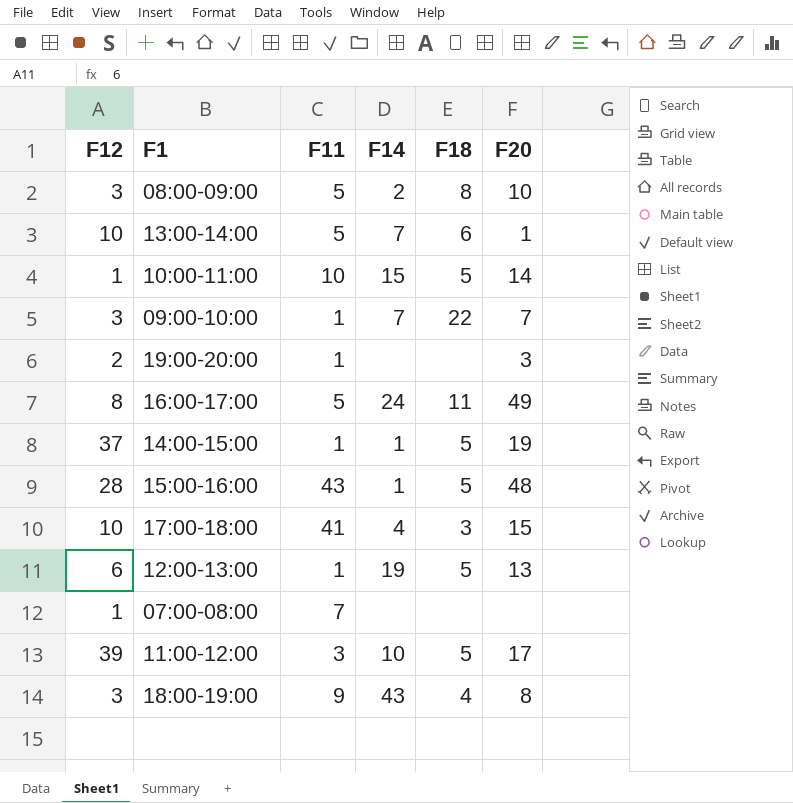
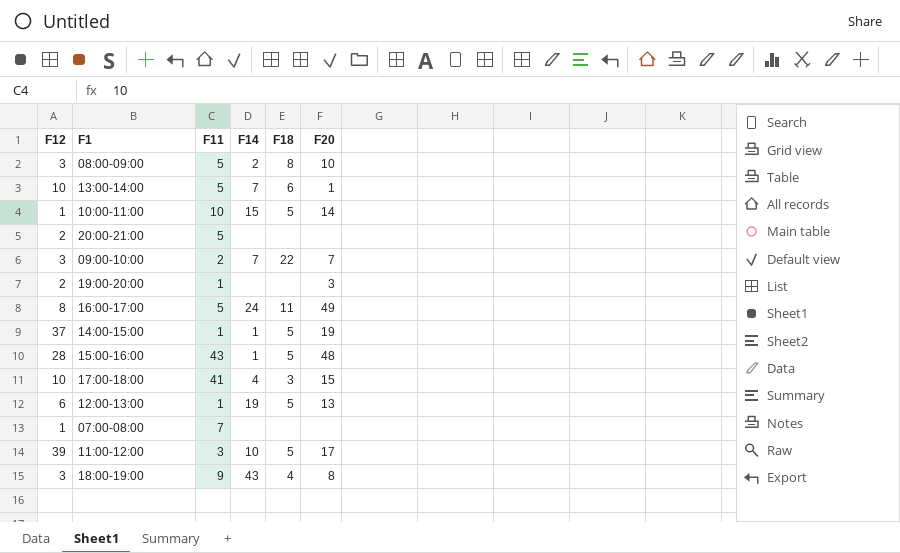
row 20:00-21:00: none -> 2 | 5 | none | none | none
09:00-10:00 | F11: 1 -> 2

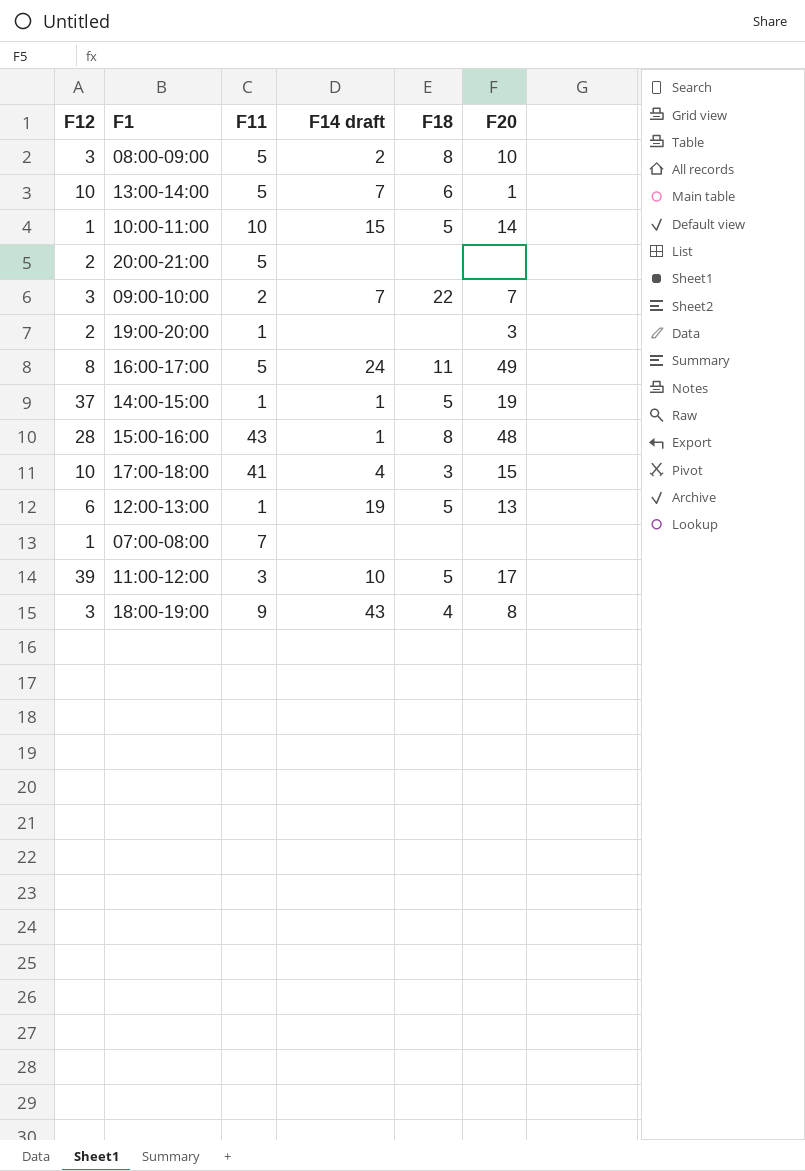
column name: F14 -> F14 draft
15:00-16:00 | F18: 5 -> 8

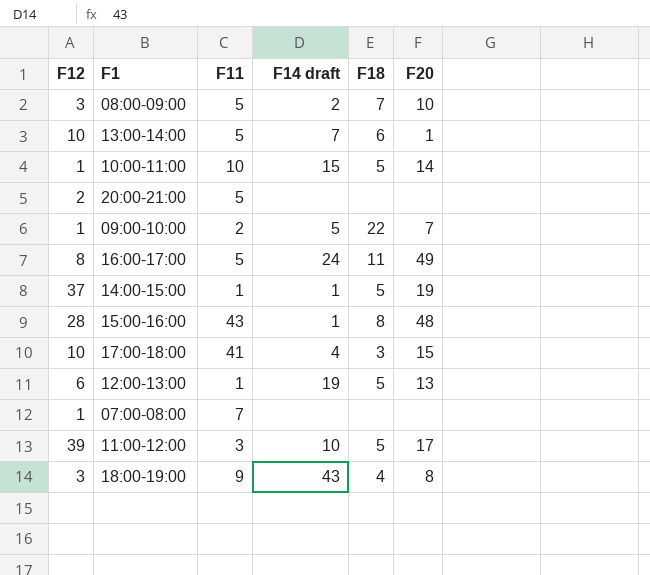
row 19:00-20:00: 2 | 1 | none | none | 3 -> none
08:00-09:00 | F18: 8 -> 7
09:00-10:00 | F12: 3 -> 1
09:00-10:00 | F14 draft: 7 -> 5

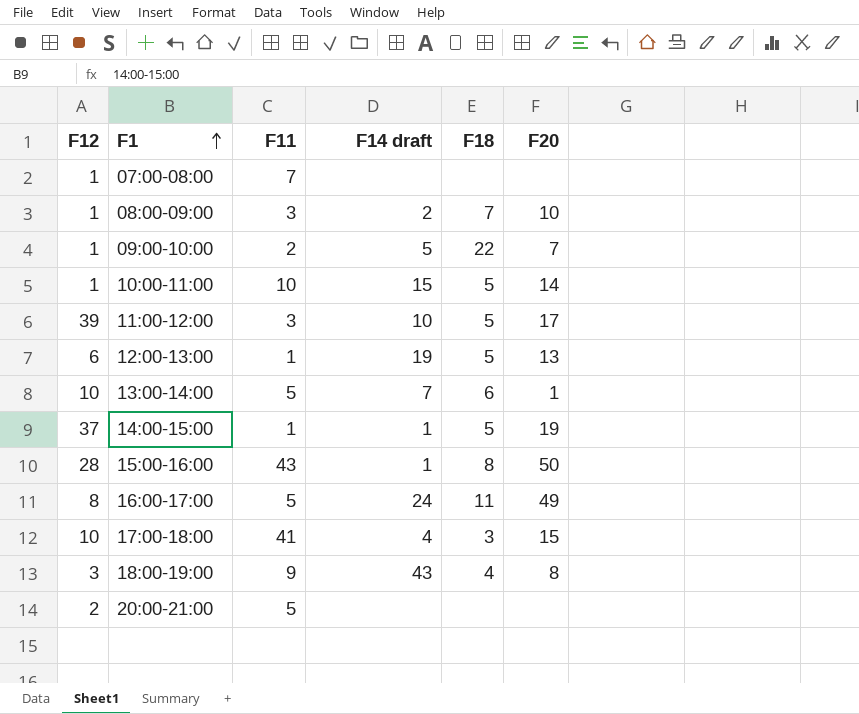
row order: none -> F1 ascending
08:00-09:00 | F12: 3 -> 1
08:00-09:00 | F11: 5 -> 3
15:00-16:00 | F20: 48 -> 50

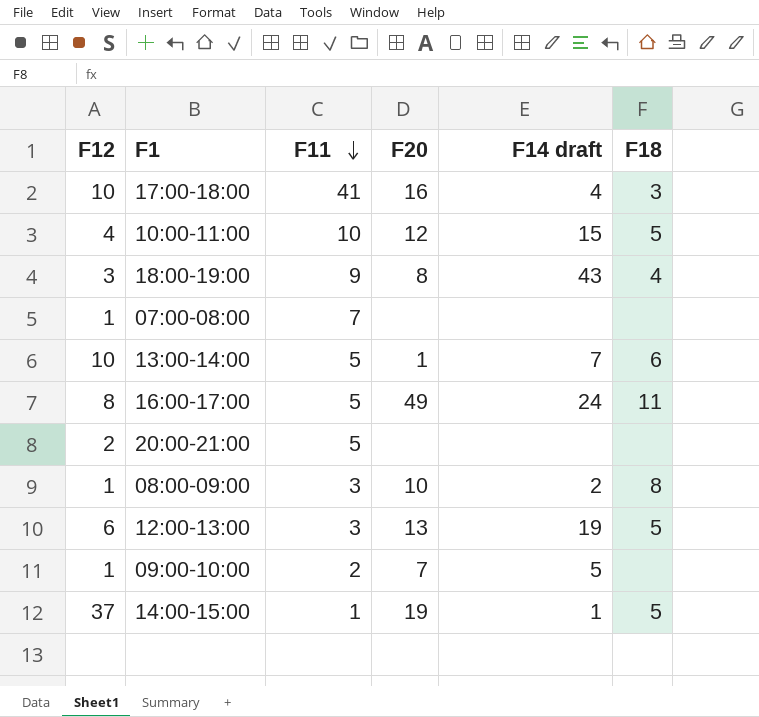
row order: F1 ascending -> F11 descending
column F20 | position: 6 -> 4
row 11:00-12:00: 39 | 3 | 10 | 5 | 17 -> none
row 15:00-16:00: 28 | 43 | 1 | 8 | 50 -> none
17:00-18:00 | F20: 15 -> 16
10:00-11:00 | F12: 1 -> 4
10:00-11:00 | F20: 14 -> 12
08:00-09:00 | F18: 7 -> 8
12:00-13:00 | F11: 1 -> 3
09:00-10:00 | F18: 22 -> none

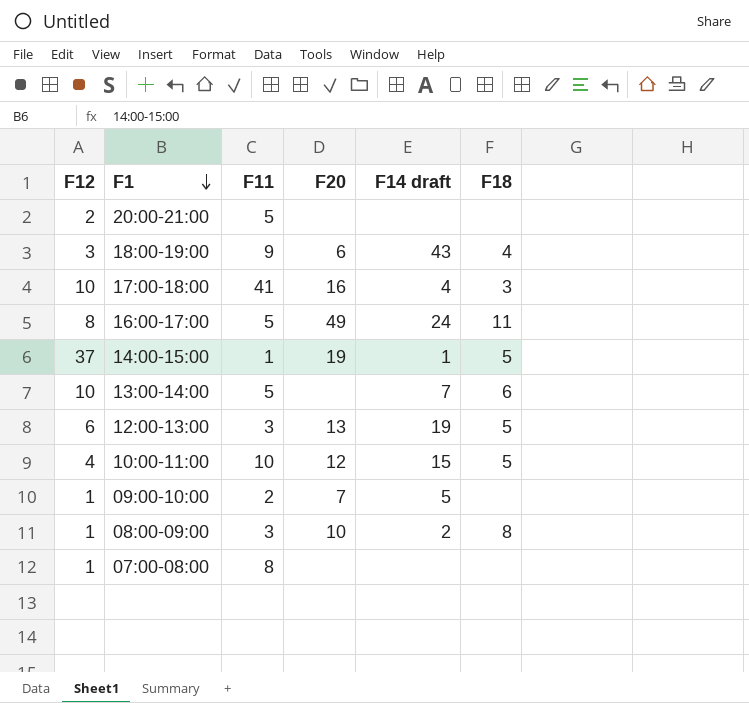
row order: F11 descending -> F1 descending
18:00-19:00 | F20: 8 -> 6
13:00-14:00 | F20: 1 -> none
07:00-08:00 | F11: 7 -> 8

